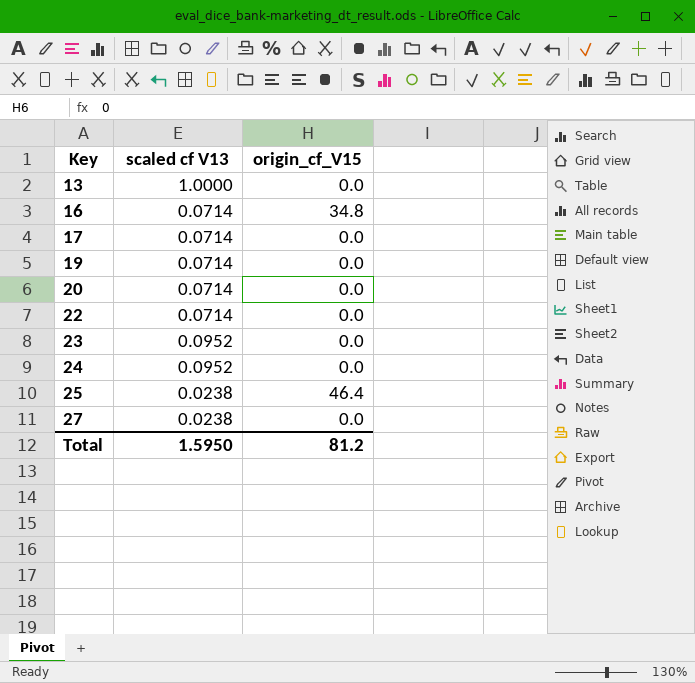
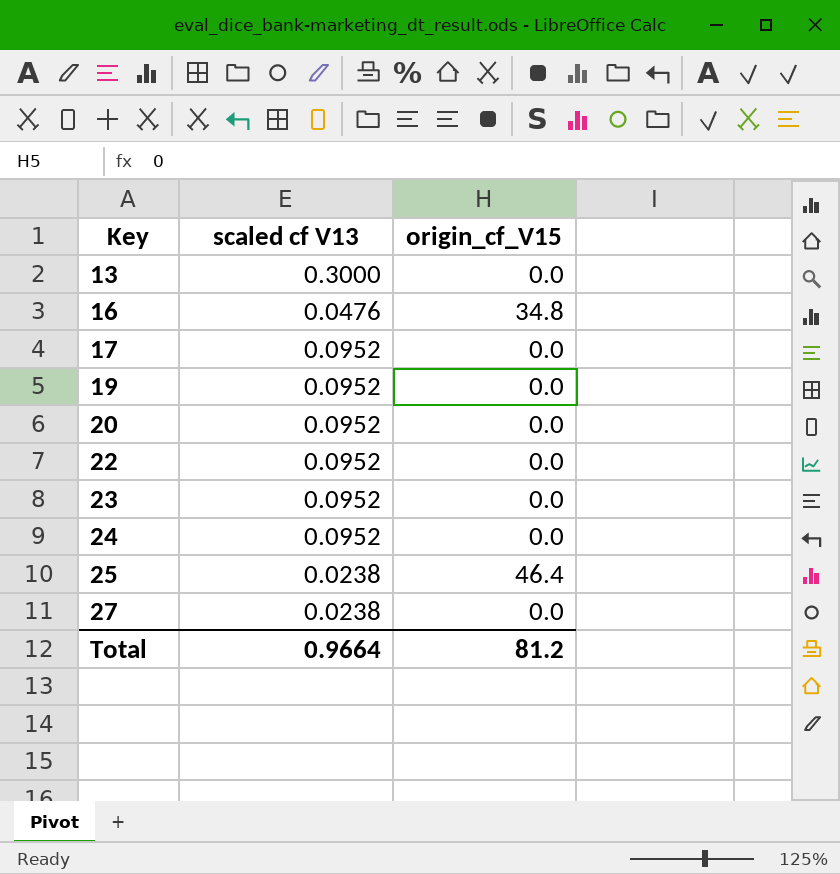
13 | scaled cf V13: 1.0000 -> 0.3000
16 | scaled cf V13: 0.0714 -> 0.0476
17 | scaled cf V13: 0.0714 -> 0.0952
19 | scaled cf V13: 0.0714 -> 0.0952
20 | scaled cf V13: 0.0714 -> 0.0952
22 | scaled cf V13: 0.0714 -> 0.0952
Total | scaled cf V13: 1.5950 -> 0.9664

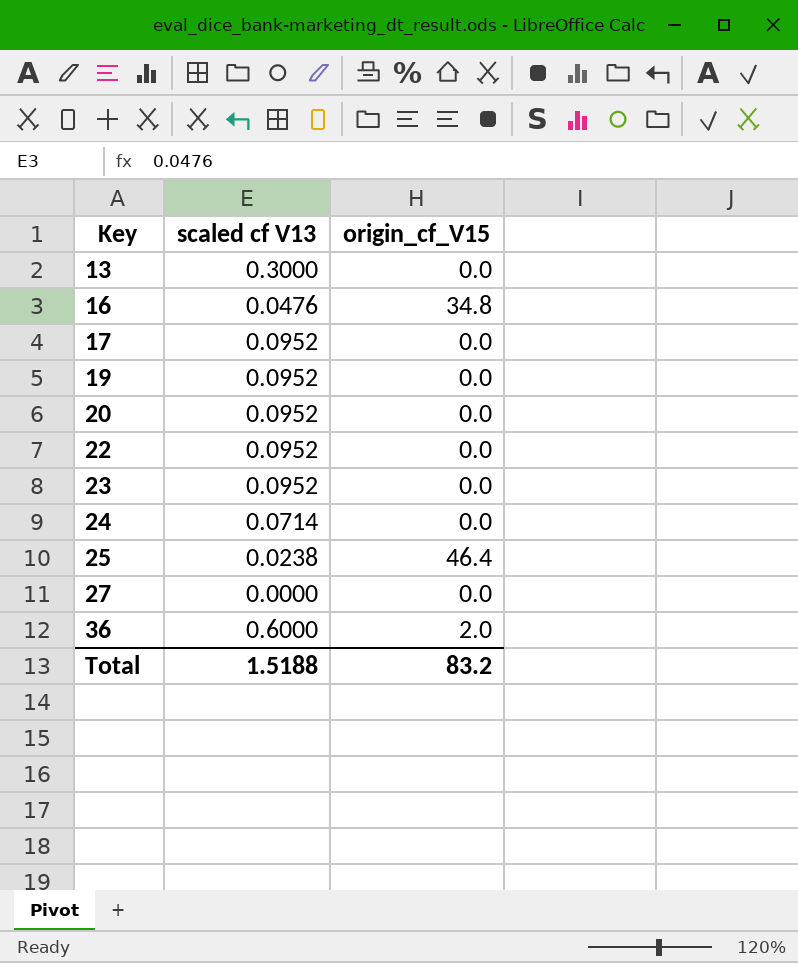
24 | scaled cf V13: 0.0952 -> 0.0714
27 | scaled cf V13: 0.0238 -> 0.0000
row 36: none -> 0.6000 | 2.0
Total | scaled cf V13: 0.9664 -> 1.5188
Total | origin_cf_V15: 81.2 -> 83.2

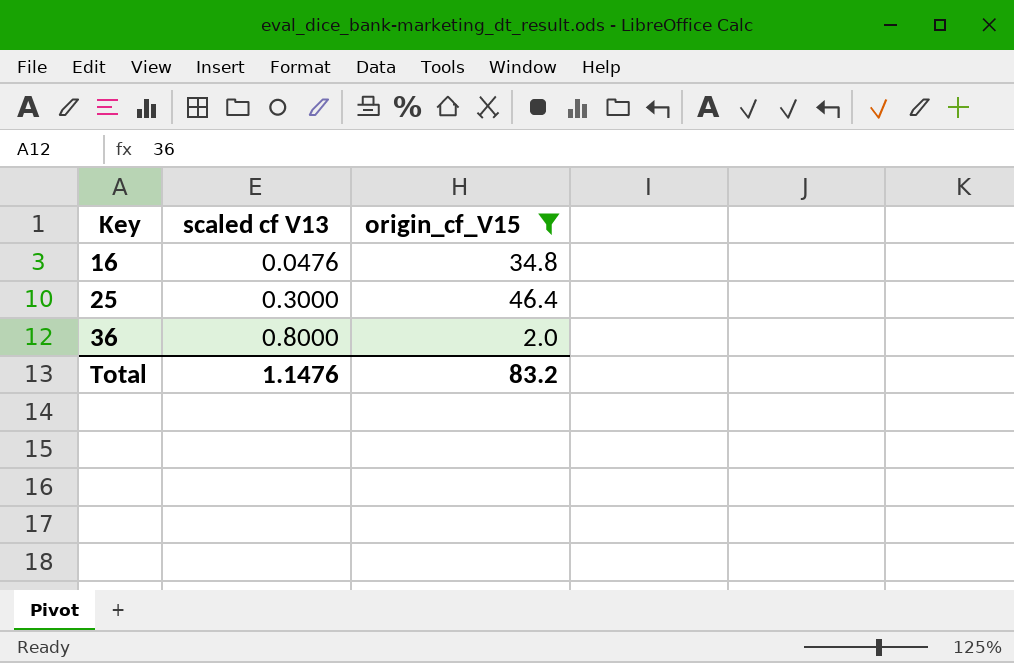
filter: none -> origin_cf_V15 != 0.0
25 | scaled cf V13: 0.0238 -> 0.3000
36 | scaled cf V13: 0.6000 -> 0.8000
Total | scaled cf V13: 1.5188 -> 1.1476

